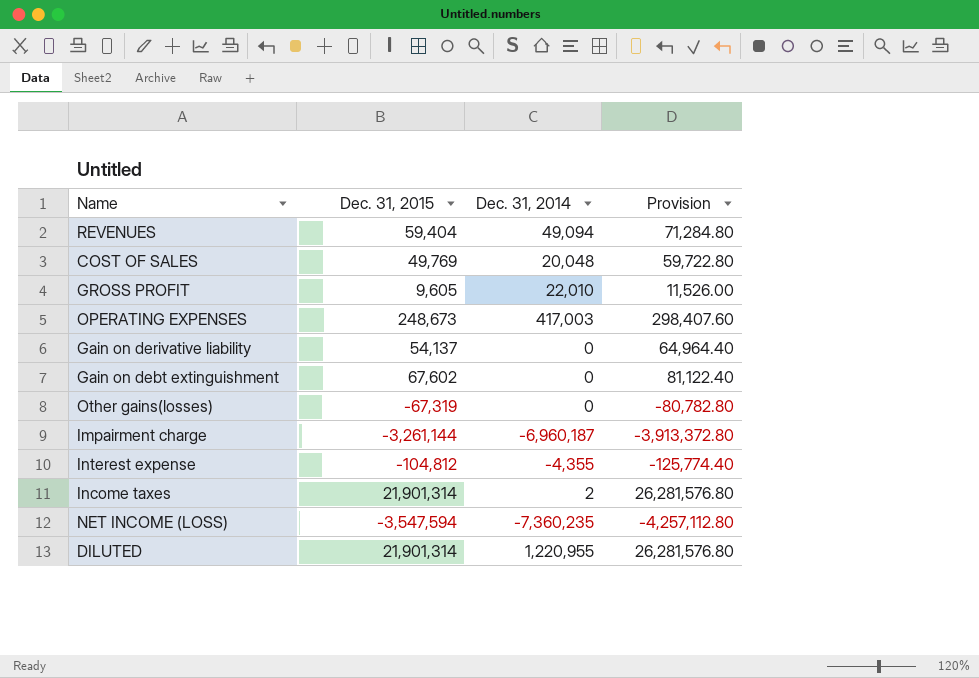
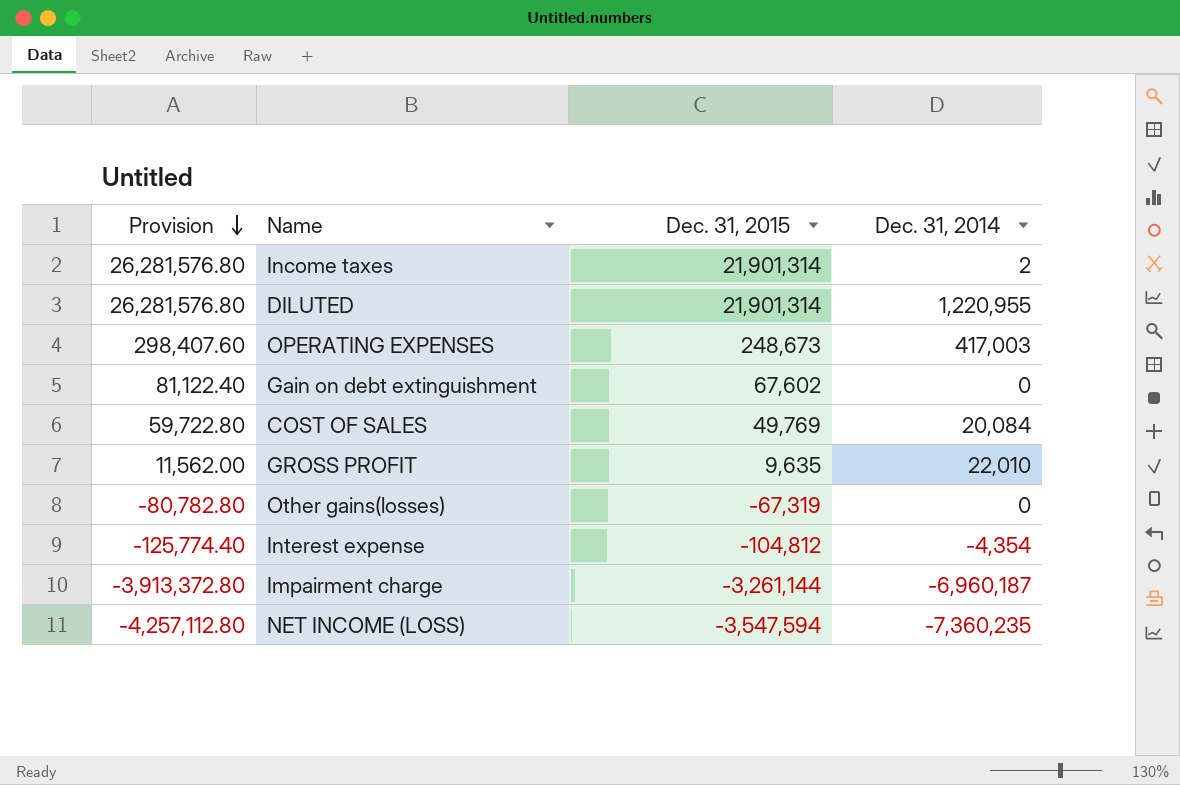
row order: none -> Provision descending
column Provision | position: 4 -> 1
row REVENUES: 59,404 | 49,094 | 71,284.80 -> none
row Gain on derivative liability: 54,137 | 0 | 64,964.40 -> none
COST OF SALES | Dec. 31, 2014: 20,048 -> 20,084
GROSS PROFIT | Provision: 11,526.00 -> 11,562.00
GROSS PROFIT | Dec. 31, 2015: 9,605 -> 9,635
Interest expense | Dec. 31, 2014: -4,355 -> -4,354

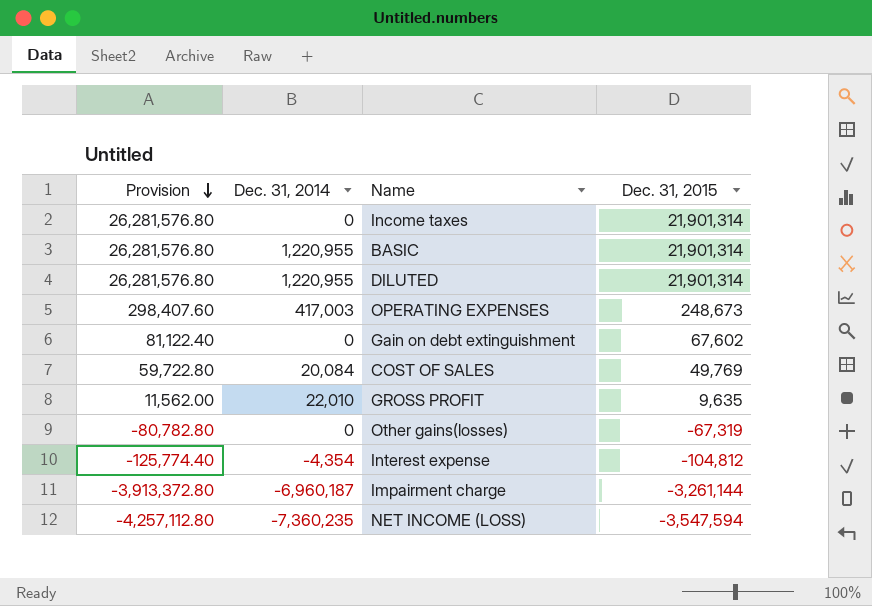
column Dec. 31, 2014 | position: 4 -> 2
Income taxes | Dec. 31, 2014: 2 -> 0
row BASIC: none -> 26,281,576.80 | 1,220,955 | 21,901,314

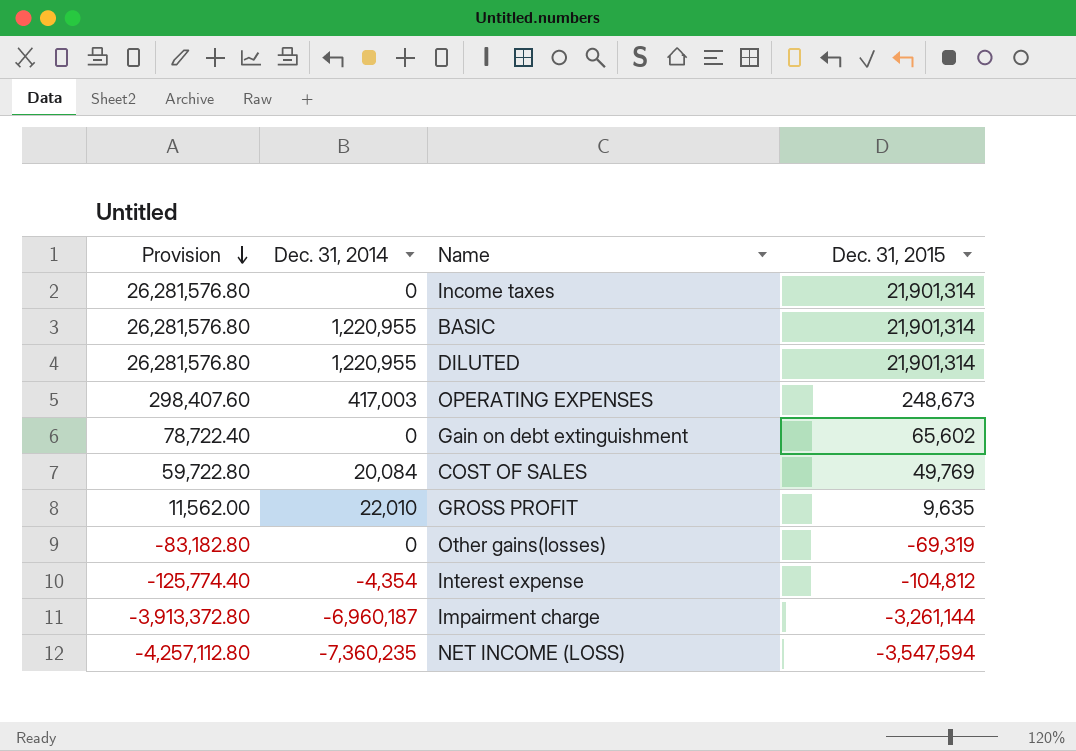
Gain on debt extinguishment | Provision: 81,122.40 -> 78,722.40
Gain on debt extinguishment | Dec. 31, 2015: 67,602 -> 65,602
Other gains(losses) | Provision: -80,782.80 -> -83,182.80
Other gains(losses) | Dec. 31, 2015: -67,319 -> -69,319

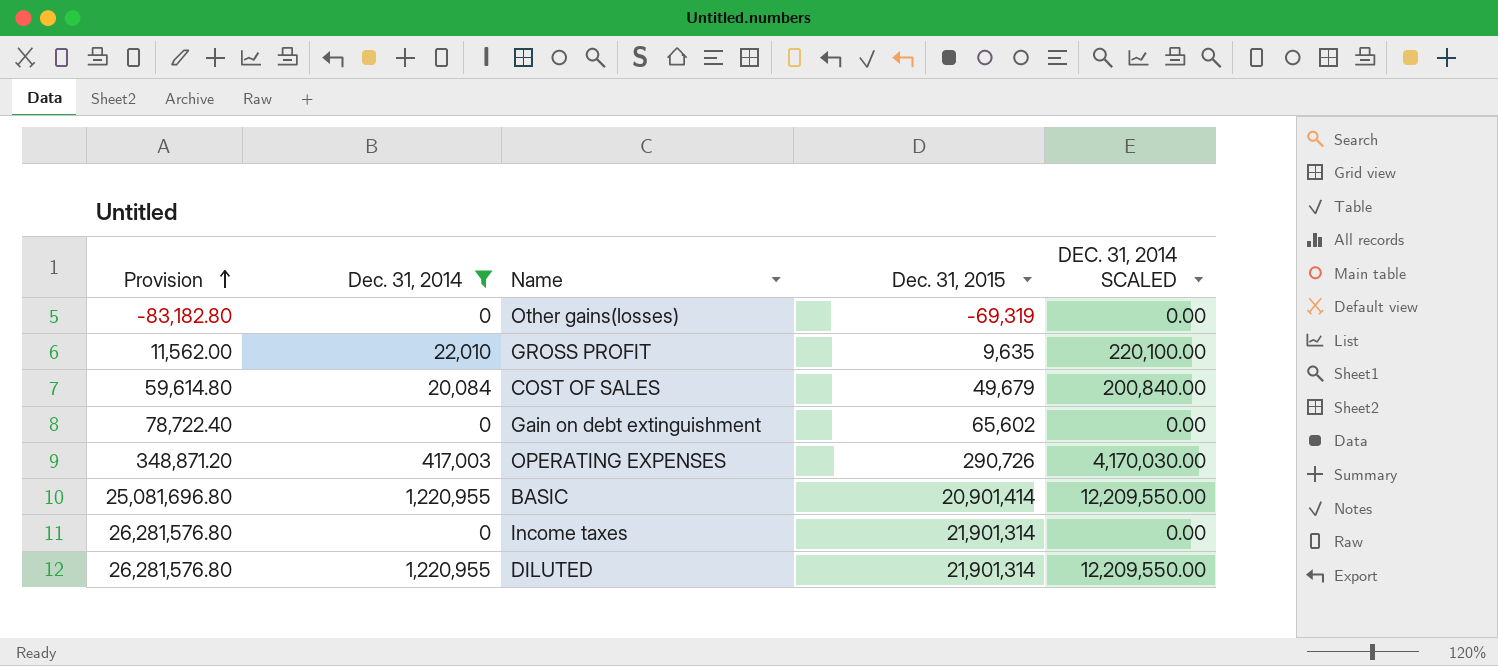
filter: none -> Dec. 31, 2014 >= 0
row order: Provision descending -> Provision ascending
column DEC. 31, 2014 SCALED | formula: none -> [Dec. 31, 2014] * 10
COST OF SALES | Provision: 59,722.80 -> 59,614.80
COST OF SALES | Dec. 31, 2015: 49,769 -> 49,679
OPERATING EXPENSES | Provision: 298,407.60 -> 348,871.20
OPERATING EXPENSES | Dec. 31, 2015: 248,673 -> 290,726
BASIC | Provision: 26,281,576.80 -> 25,081,696.80
BASIC | Dec. 31, 2015: 21,901,314 -> 20,901,414

